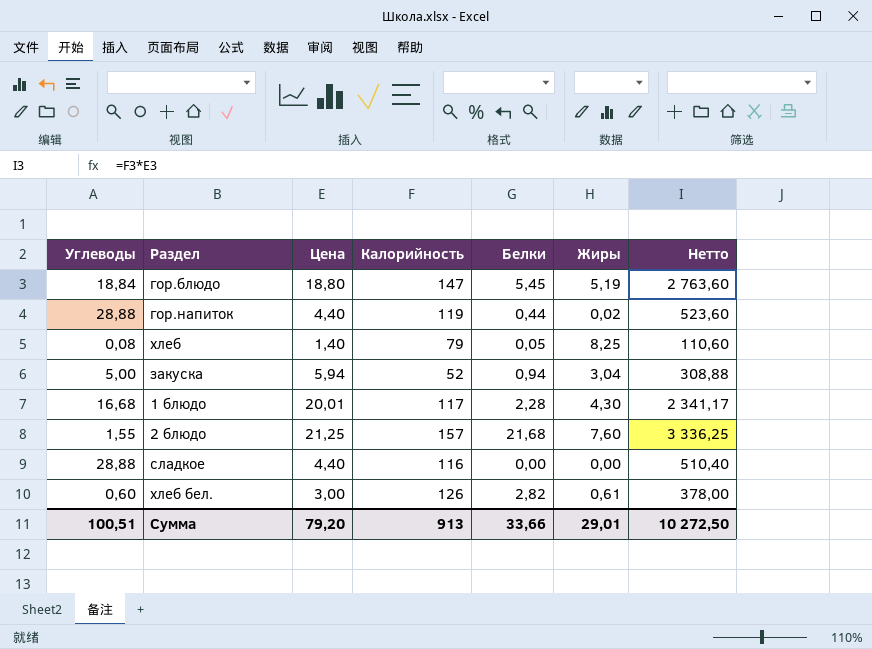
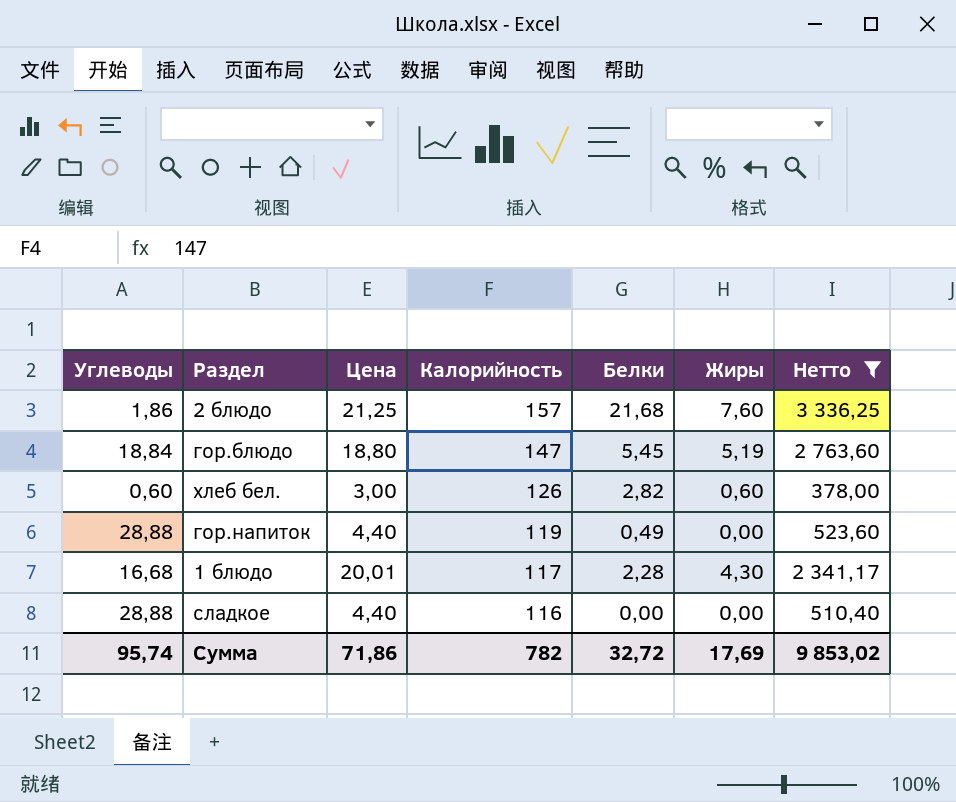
filter: none -> Нетто >= 378,00
row order: none -> Калорийность descending
2 блюдо | Углеводы: 1,55 -> 1,86
хлеб бел. | Жиры: 0,61 -> 0,60
гор.напиток | Белки: 0,44 -> 0,49
гор.напиток | Жиры: 0,02 -> 0,00
Сумма | Углеводы: 100,51 -> 95,74
Сумма | Цена: 79,20 -> 71,86
Сумма | Калорийность: 913 -> 782
Сумма | Белки: 33,66 -> 32,72
Сумма | Жиры: 29,01 -> 17,69
Сумма | Нетто: 10 272,50 -> 9 853,02

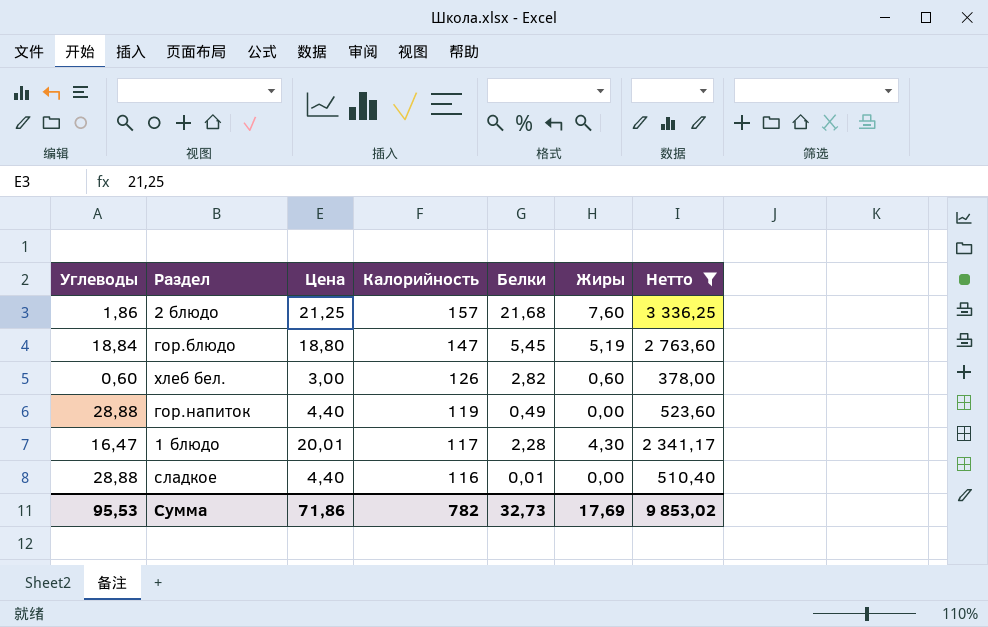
1 блюдо | Углеводы: 16,68 -> 16,47
сладкое | Белки: 0,00 -> 0,01
Сумма | Углеводы: 95,74 -> 95,53
Сумма | Белки: 32,72 -> 32,73

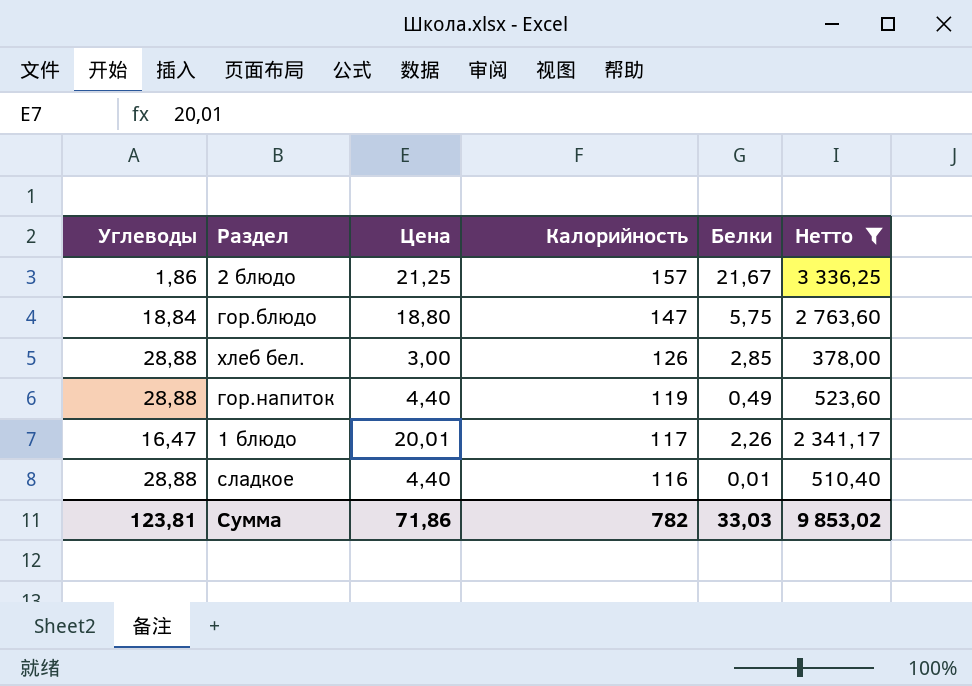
column Жиры | position: 6 -> none
2 блюдо | Белки: 21,68 -> 21,67
гор.блюдо | Белки: 5,45 -> 5,75
хлеб бел. | Углеводы: 0,60 -> 28,88
хлеб бел. | Белки: 2,82 -> 2,85
1 блюдо | Белки: 2,28 -> 2,26
Сумма | Углеводы: 95,53 -> 123,81
Сумма | Белки: 32,73 -> 33,03

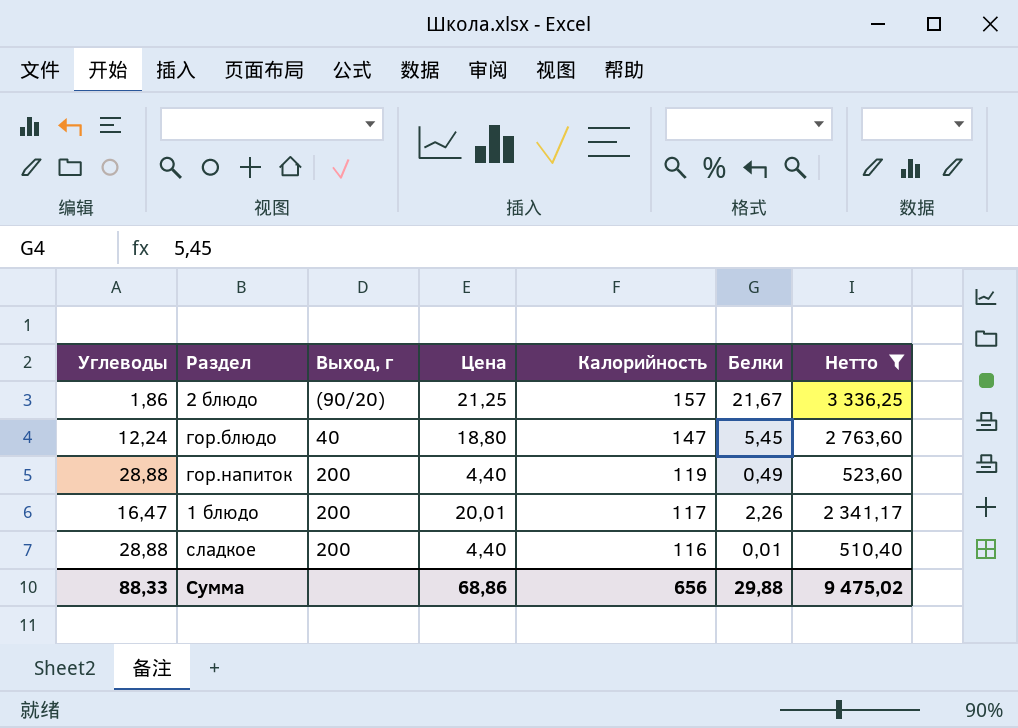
column Выход, г | position: none -> 3
row хлеб бел.: 28,88 | 3,00 | 126 | 2,85 | 378,00 -> none
гор.блюдо | Углеводы: 18,84 -> 12,24
гор.блюдо | Белки: 5,75 -> 5,45
Сумма | Углеводы: 123,81 -> 88,33
Сумма | Цена: 71,86 -> 68,86
Сумма | Калорийность: 782 -> 656
Сумма | Белки: 33,03 -> 29,88
Сумма | Нетто: 9 853,02 -> 9 475,02

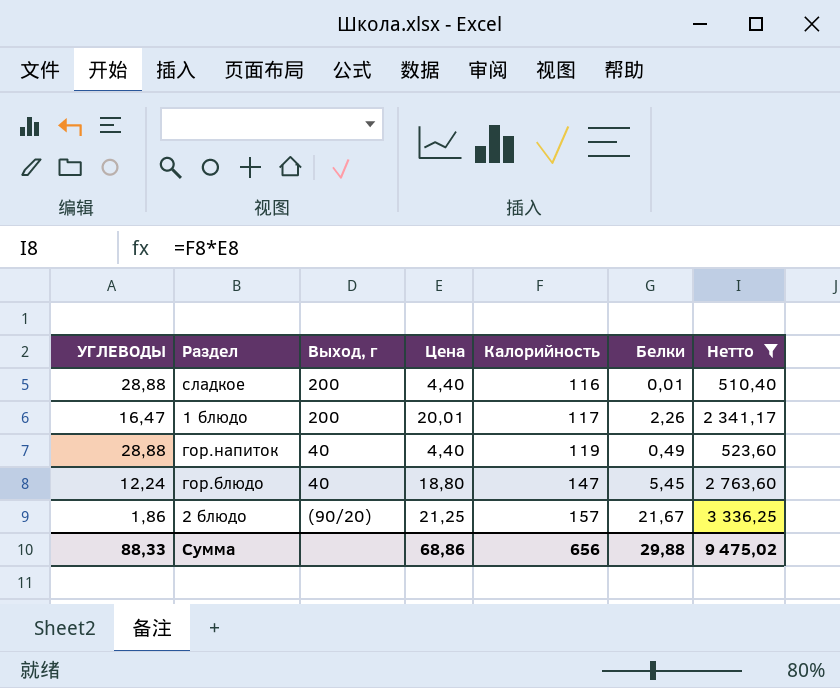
row order: Калорийность descending -> Калорийность ascending
column name: Углеводы -> УГЛЕВОДЫ
гор.напиток | Выход, г: 200 -> 40

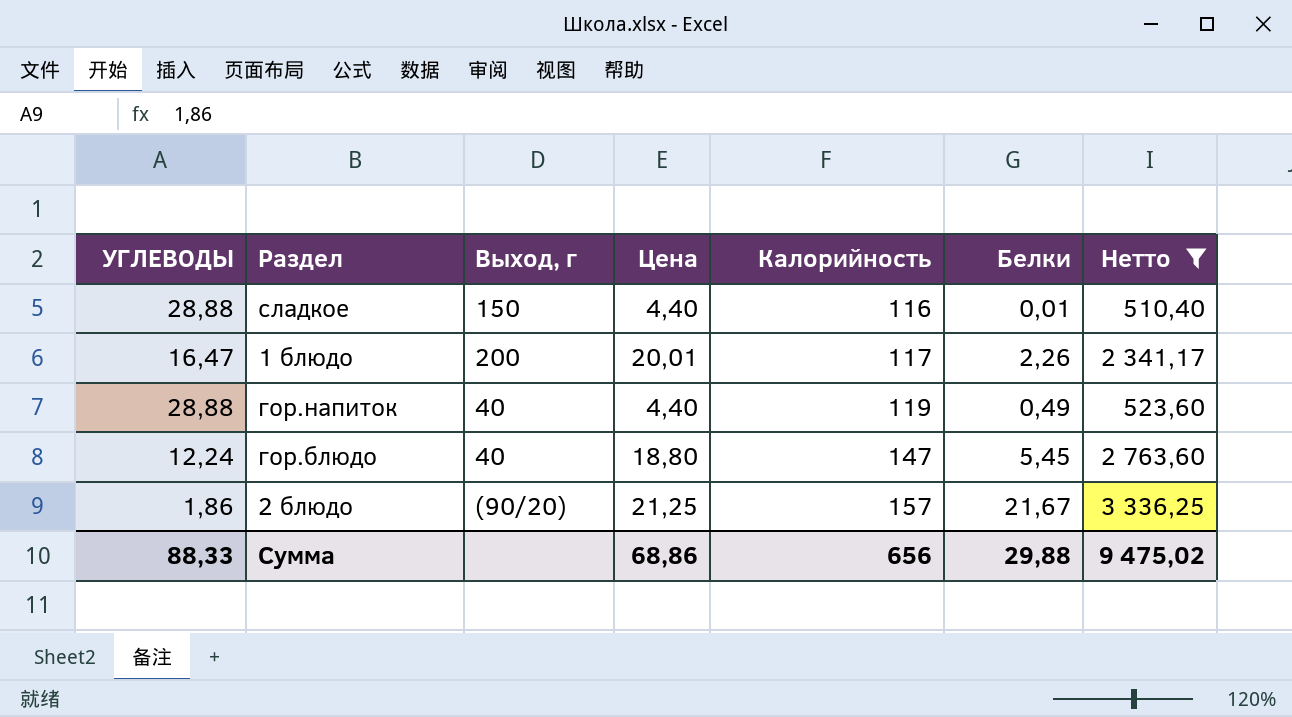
сладкое | Выход, г: 200 -> 150

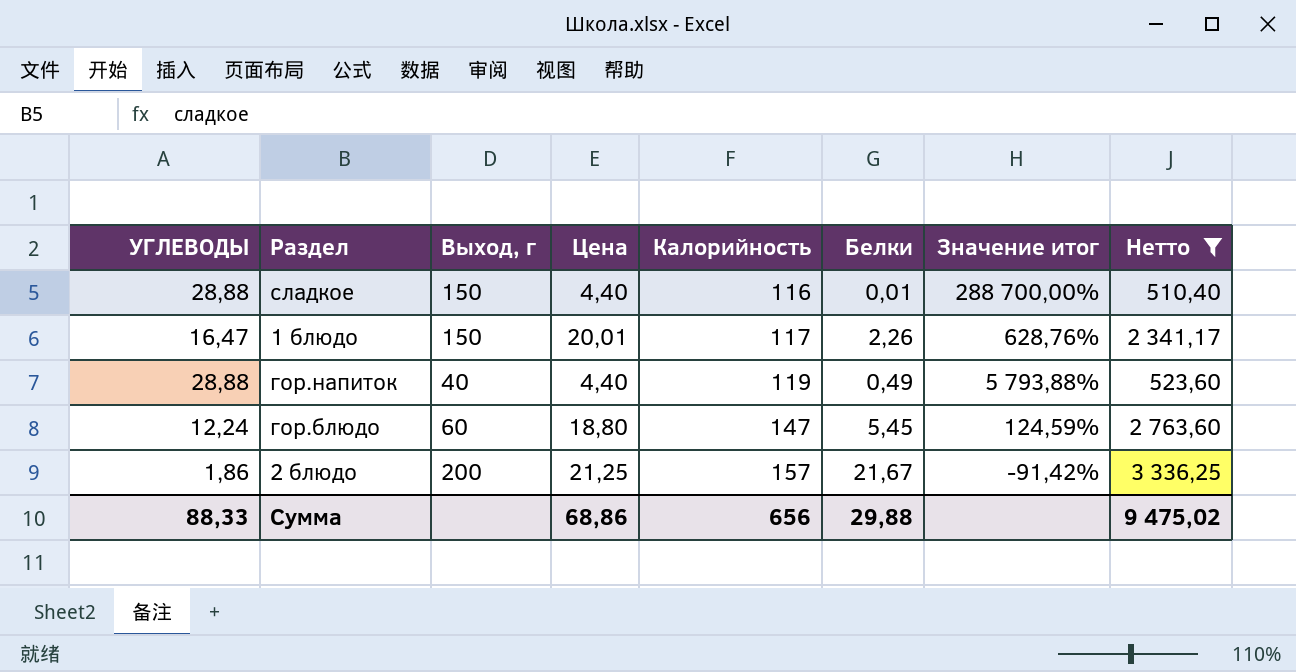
column Значение итог | formula: none -> ([УГЛЕВОДЫ] - [Белки]) / [Белки]
1 блюдо | Выход, г: 200 -> 150
гор.блюдо | Выход, г: 40 -> 60
2 блюдо | Выход, г: (90/20) -> 200

